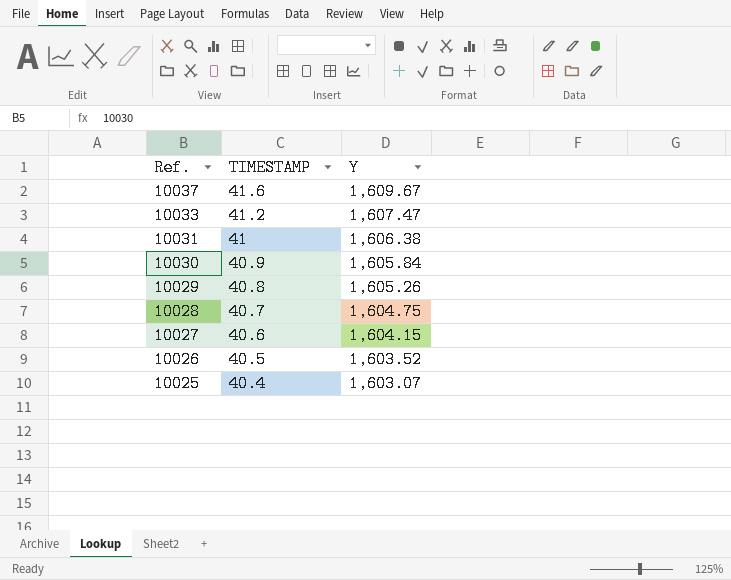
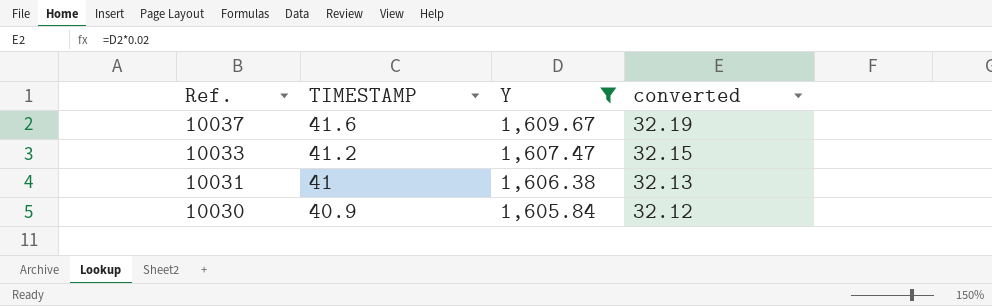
filter: none -> Y >= 1,605.84
column converted | formula: none -> [Y] * 0.02

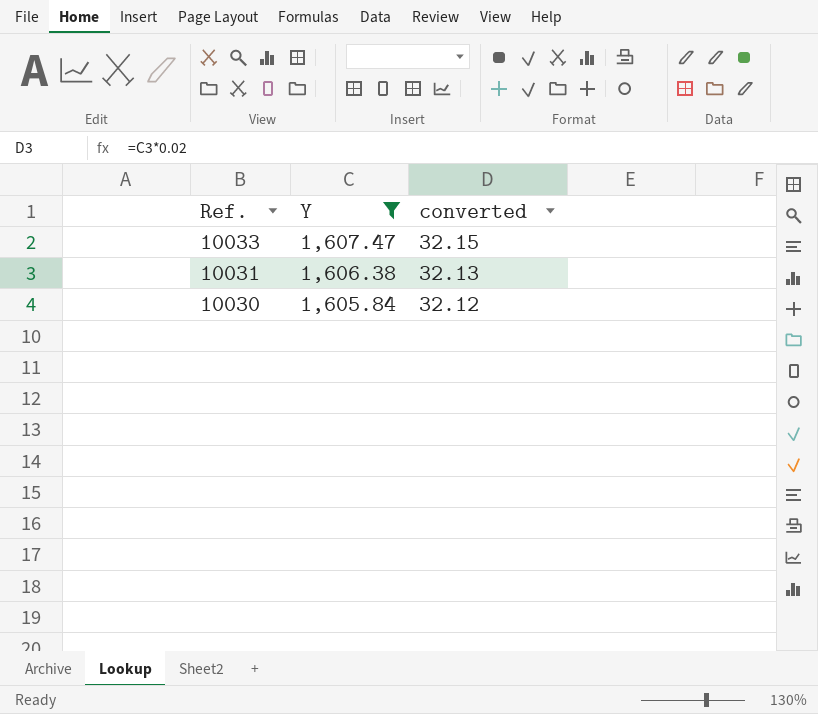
column TIMESTAMP | position: 2 -> none
row 10037: 41.6 | 1,609.67 | 32.19 -> none

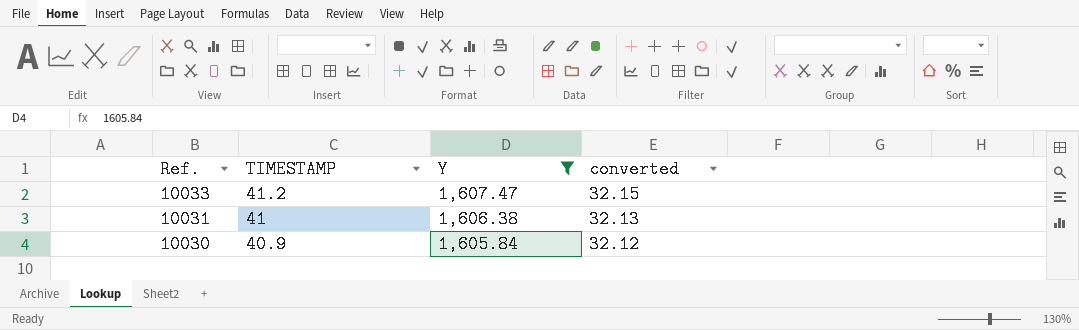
column TIMESTAMP | position: none -> 2

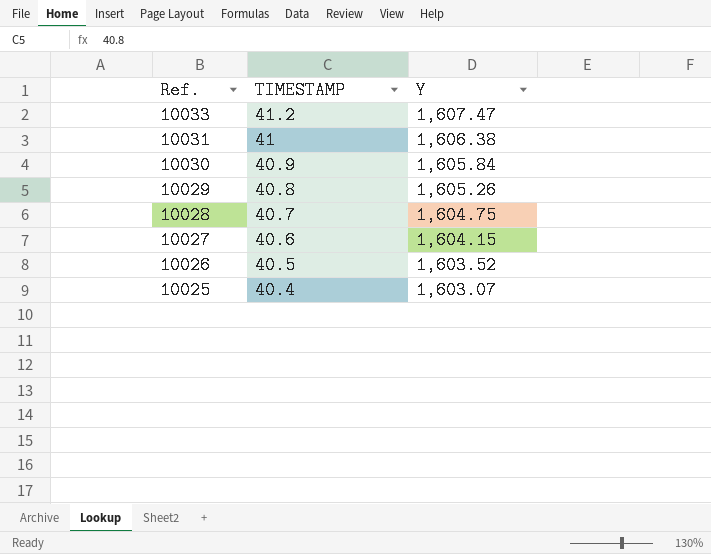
filter: Y >= 1,605.84 -> none
column converted | formula: [Y] * 0.02 -> none

